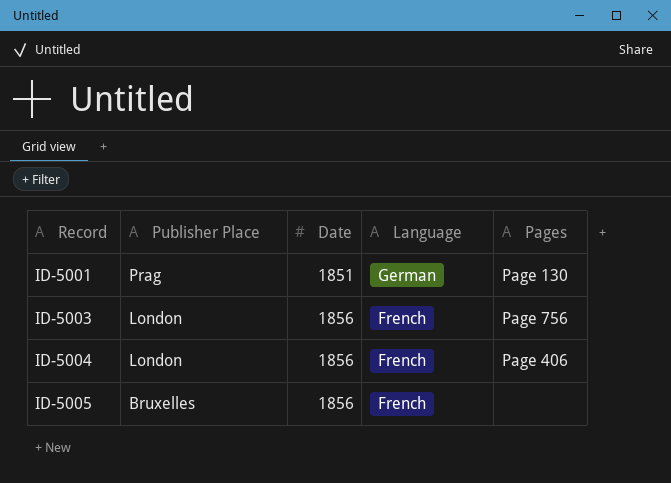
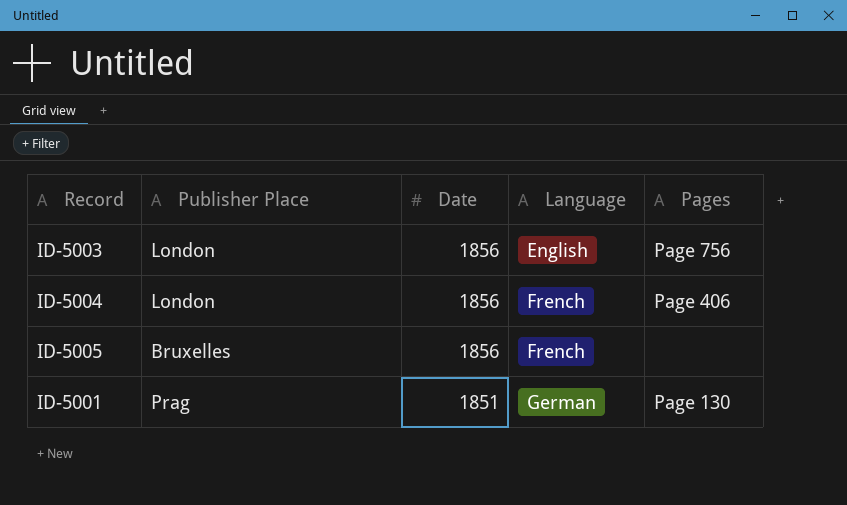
row order: Record ascending -> Date descending
ID-5003 | Language: French -> English

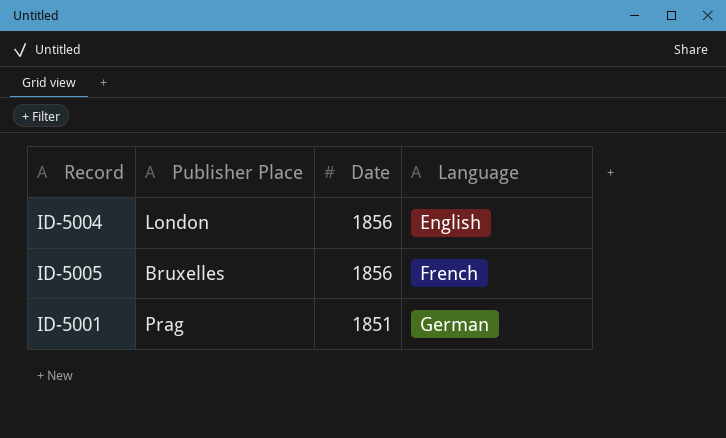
column Pages | position: 5 -> none
row ID-5003: London | 1856 | English | Page 756 -> none
ID-5004 | Language: French -> English

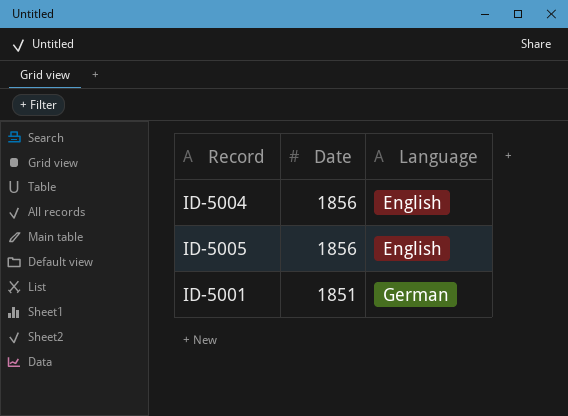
column Publisher Place | position: 2 -> none
ID-5005 | Language: French -> English

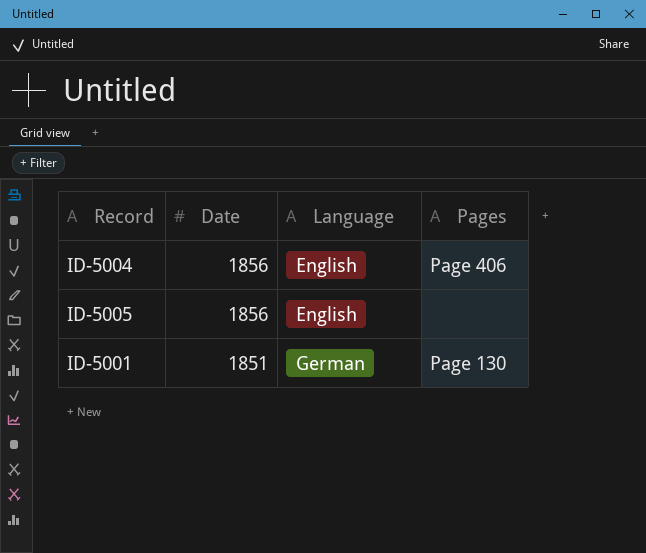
column Pages | position: none -> 4

